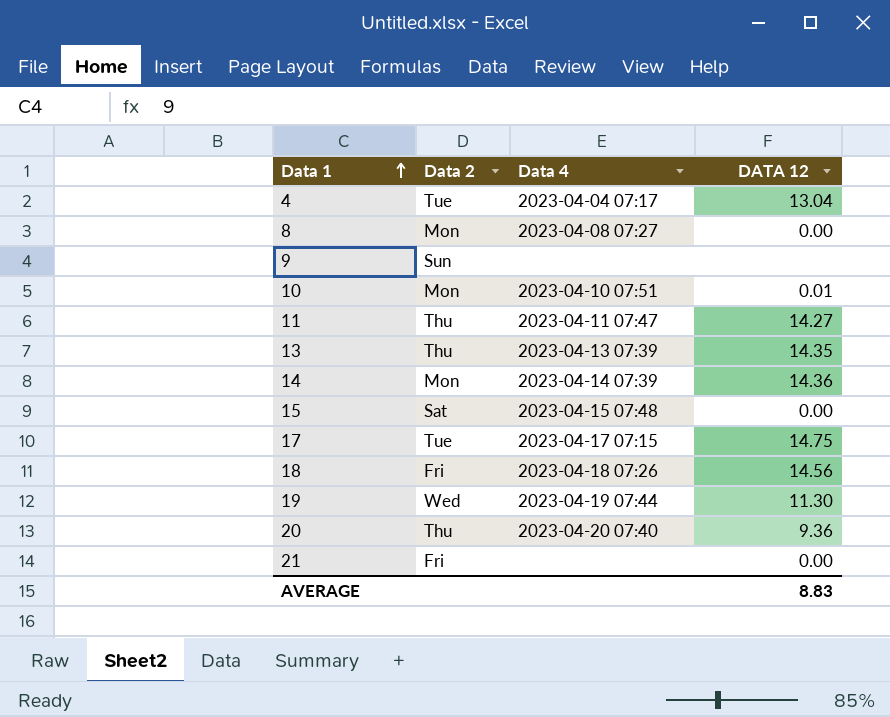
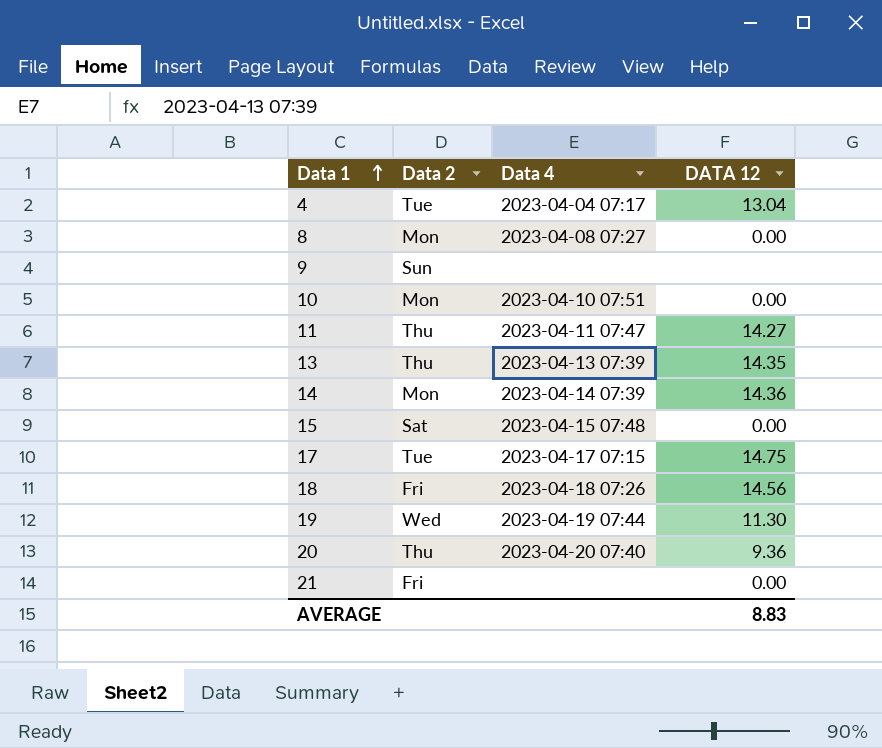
10 | DATA 12: 0.01 -> 0.00

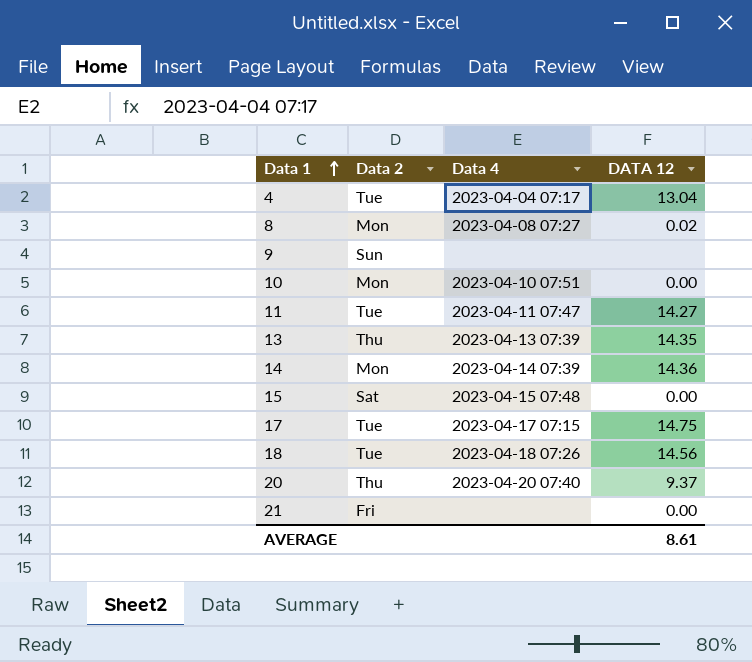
row 19: Wed | 2023-04-19 07:44 | 11.30 -> none
8 | DATA 12: 0.00 -> 0.02
11 | Data 2: Thu -> Tue
18 | Data 2: Fri -> Tue
20 | DATA 12: 9.36 -> 9.37
AVERAGE | DATA 12: 8.83 -> 8.61

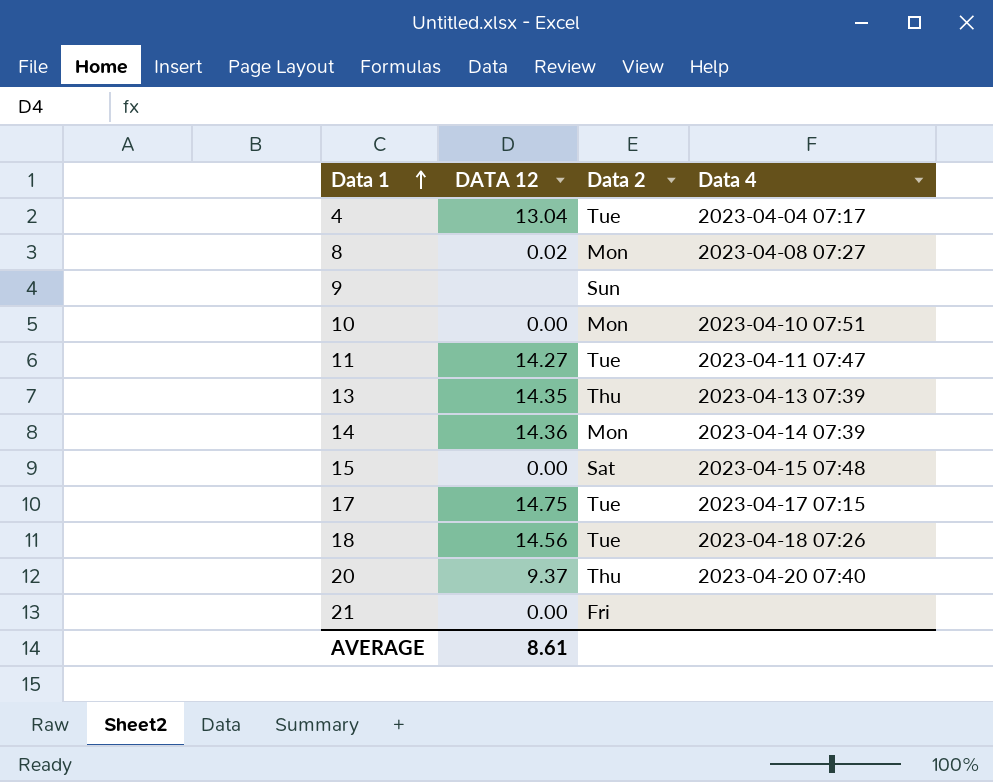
column DATA 12 | position: 4 -> 2

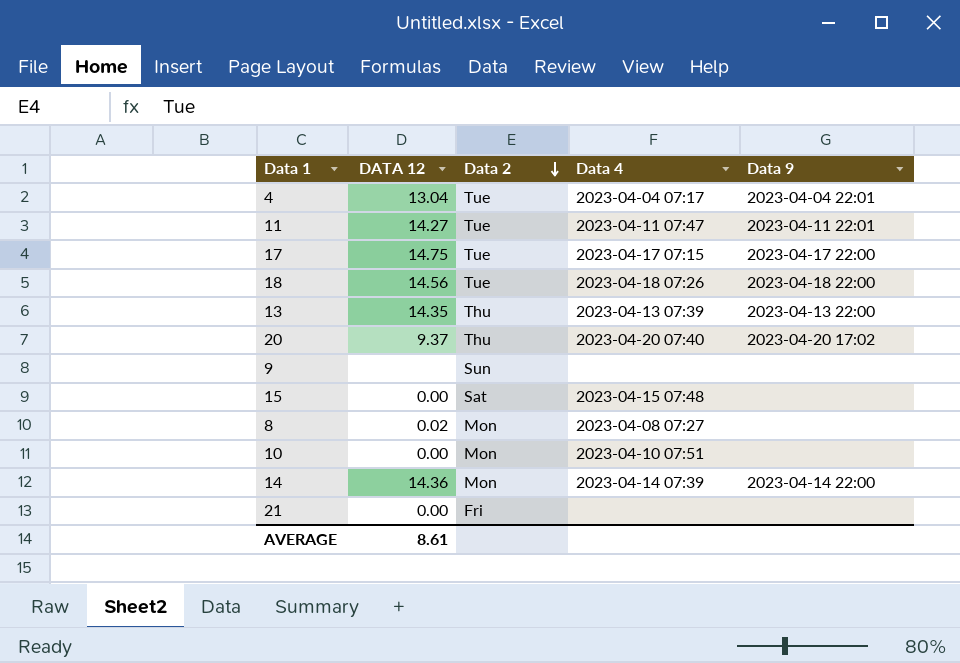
row order: Data 1 ascending -> Data 2 descending
column Data 9 | position: none -> 5

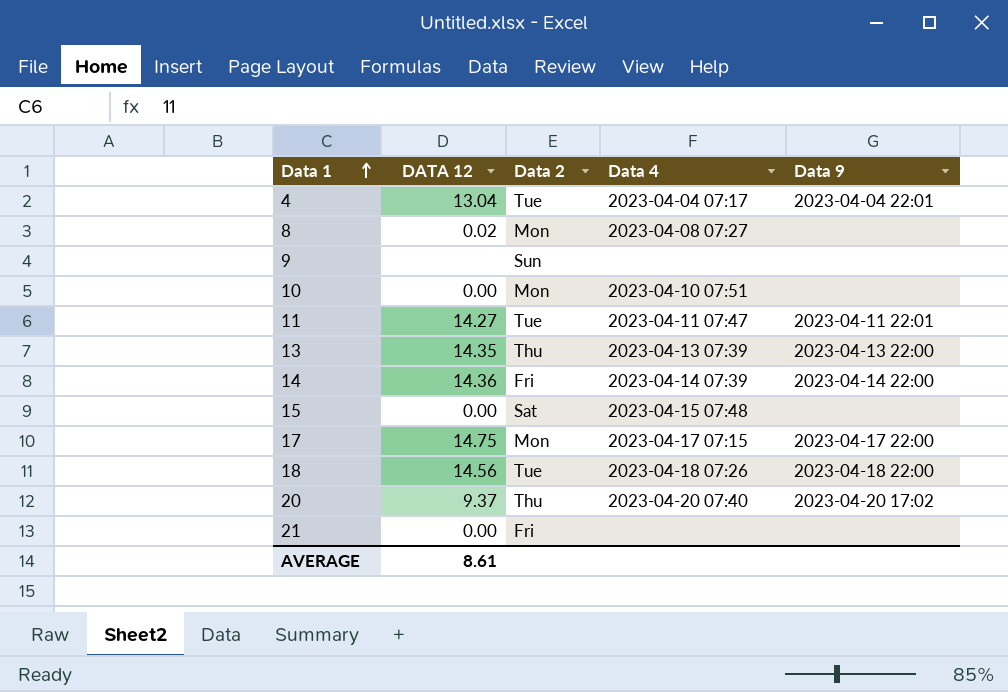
row order: Data 2 descending -> Data 1 ascending
14 | Data 2: Mon -> Fri
17 | Data 2: Tue -> Mon

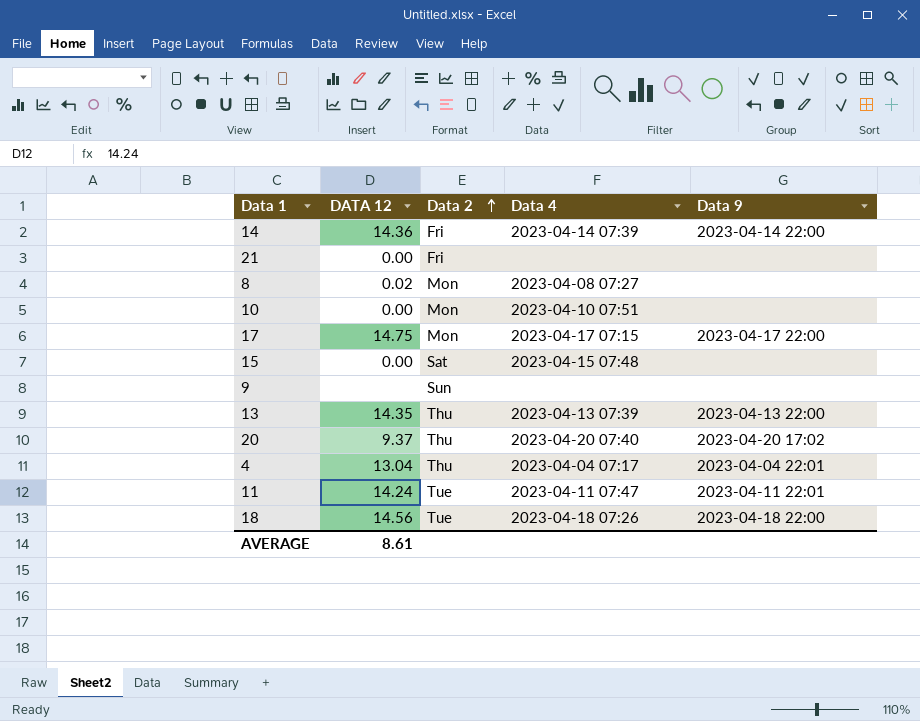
row order: Data 1 ascending -> Data 2 ascending
4 | Data 2: Tue -> Thu
11 | DATA 12: 14.27 -> 14.24

